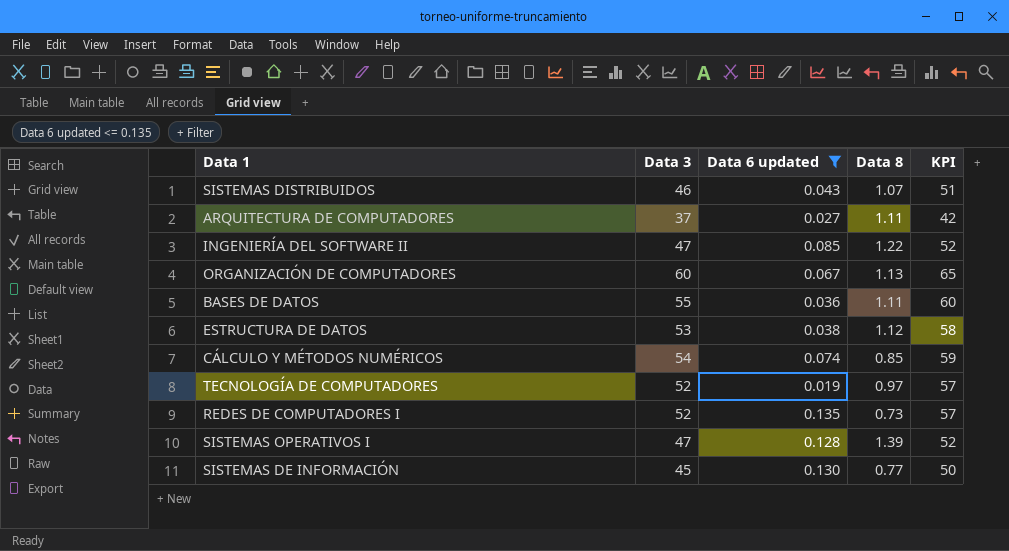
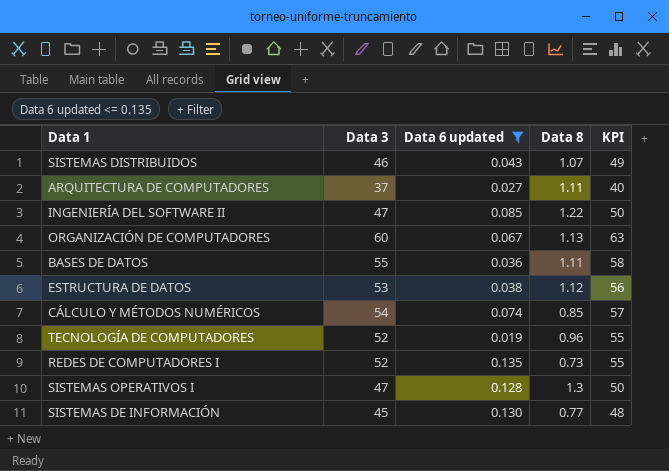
column KPI | formula: [Data 3] + 5 -> [Data 3] + 3
TECNOLOGÍA DE COMPUTADORES | Data 8: 0.97 -> 0.96
SISTEMAS OPERATIVOS I | Data 8: 1.39 -> 1.3

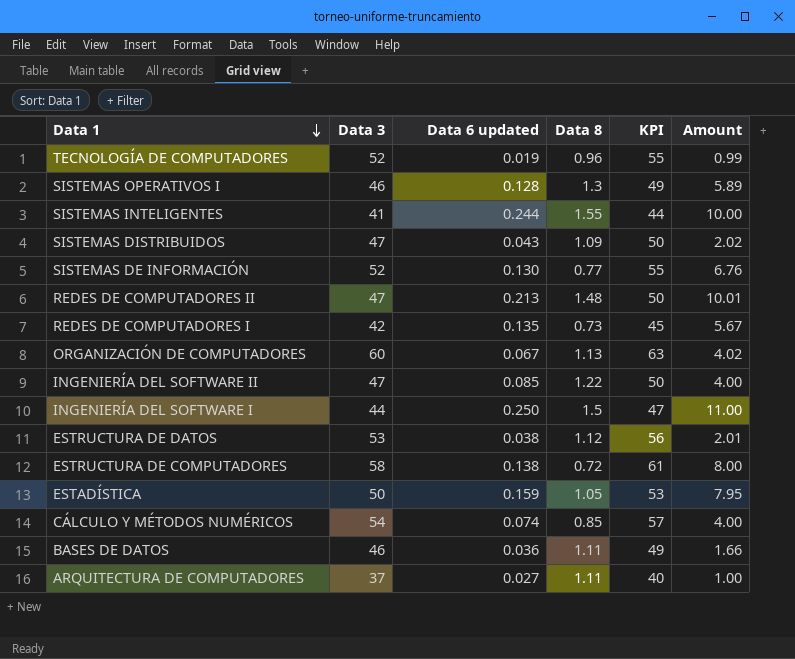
filter: Data 6 updated <= 0.135 -> none
row order: none -> Data 1 descending
column Amount | formula: none -> [Data 3] * [Data 6 updated]
SISTEMAS OPERATIVOS I | Data 3: 47 -> 46
SISTEMAS OPERATIVOS I | KPI: 50 -> 49
SISTEMAS DISTRIBUIDOS | Data 3: 46 -> 47
SISTEMAS DISTRIBUIDOS | Data 8: 1.07 -> 1.09
SISTEMAS DISTRIBUIDOS | KPI: 49 -> 50
SISTEMAS DE INFORMACIÓN | Data 3: 45 -> 52
SISTEMAS DE INFORMACIÓN | KPI: 48 -> 55
REDES DE COMPUTADORES I | Data 3: 52 -> 42
REDES DE COMPUTADORES I | KPI: 55 -> 45
BASES DE DATOS | Data 3: 55 -> 46
BASES DE DATOS | KPI: 58 -> 49

